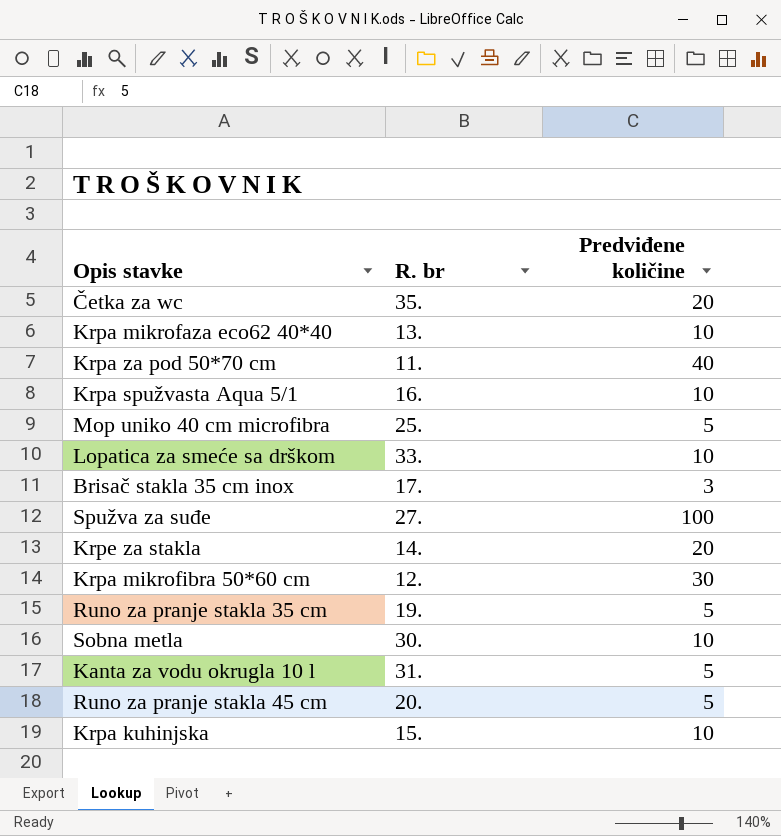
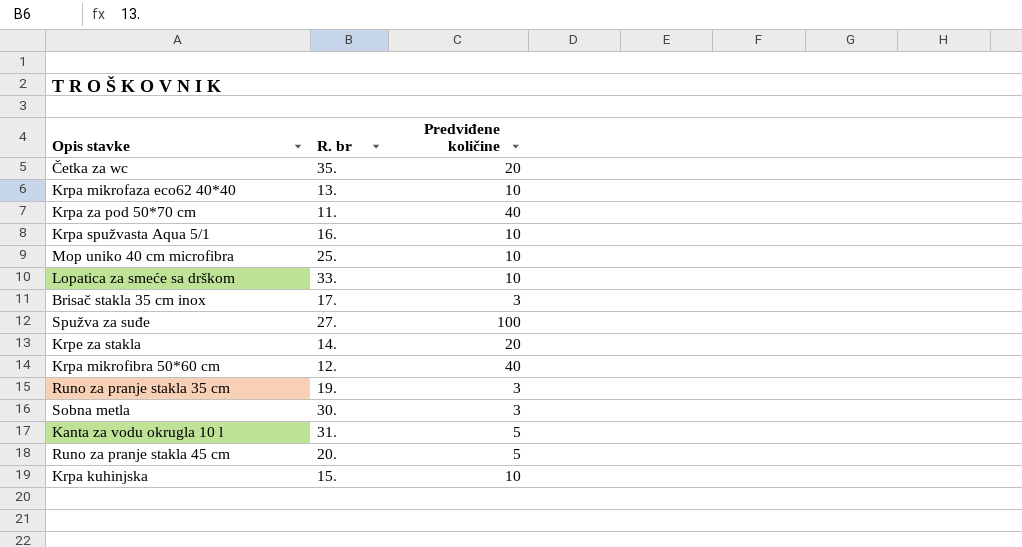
Mop uniko 40 cm microfibra | Predviđene količine: 5 -> 10
Krpa mikrofibra 50*60 cm | Predviđene količine: 30 -> 40
Runo za pranje stakla 35 cm | Predviđene količine: 5 -> 3
Sobna metla | Predviđene količine: 10 -> 3

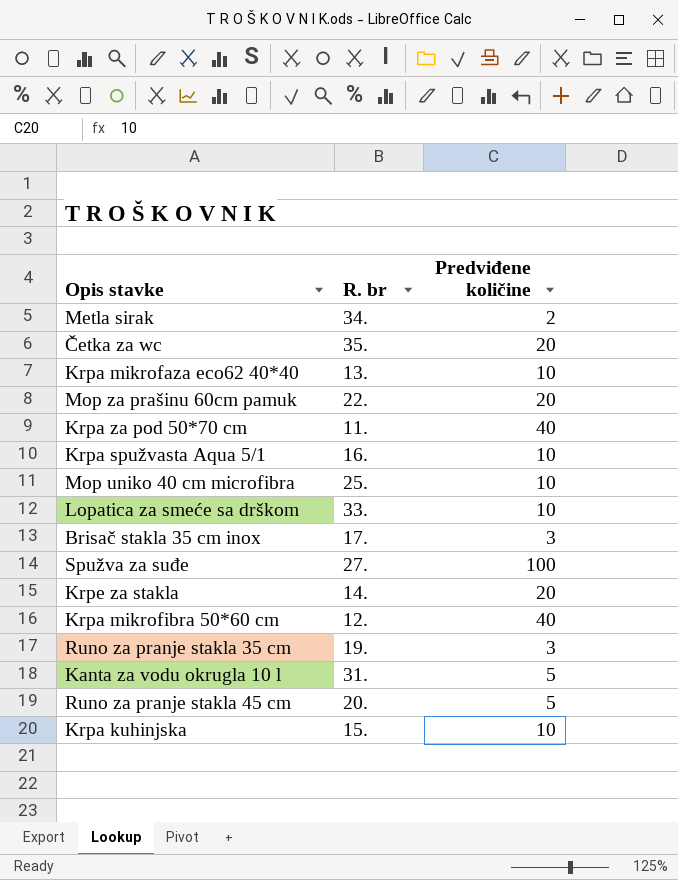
row Sobna metla: 30. | 3 -> none
row Metla sirak: none -> 34. | 2
row Mop za prašinu 60cm pamuk: none -> 22. | 20

